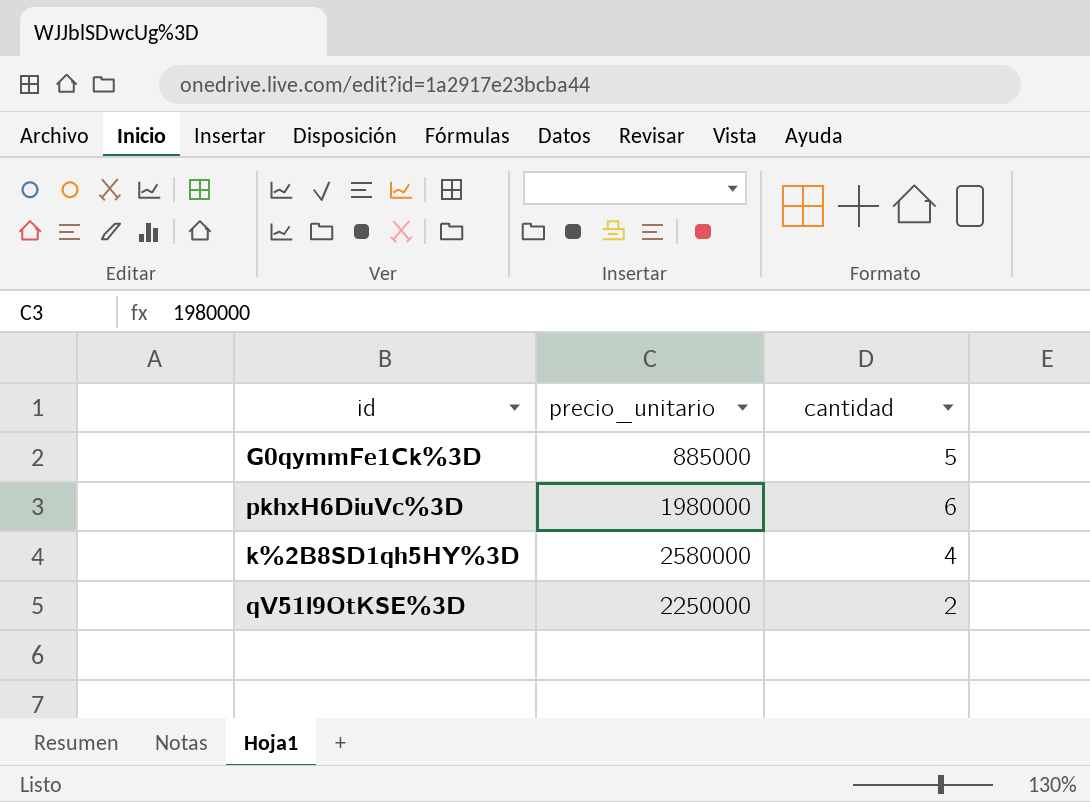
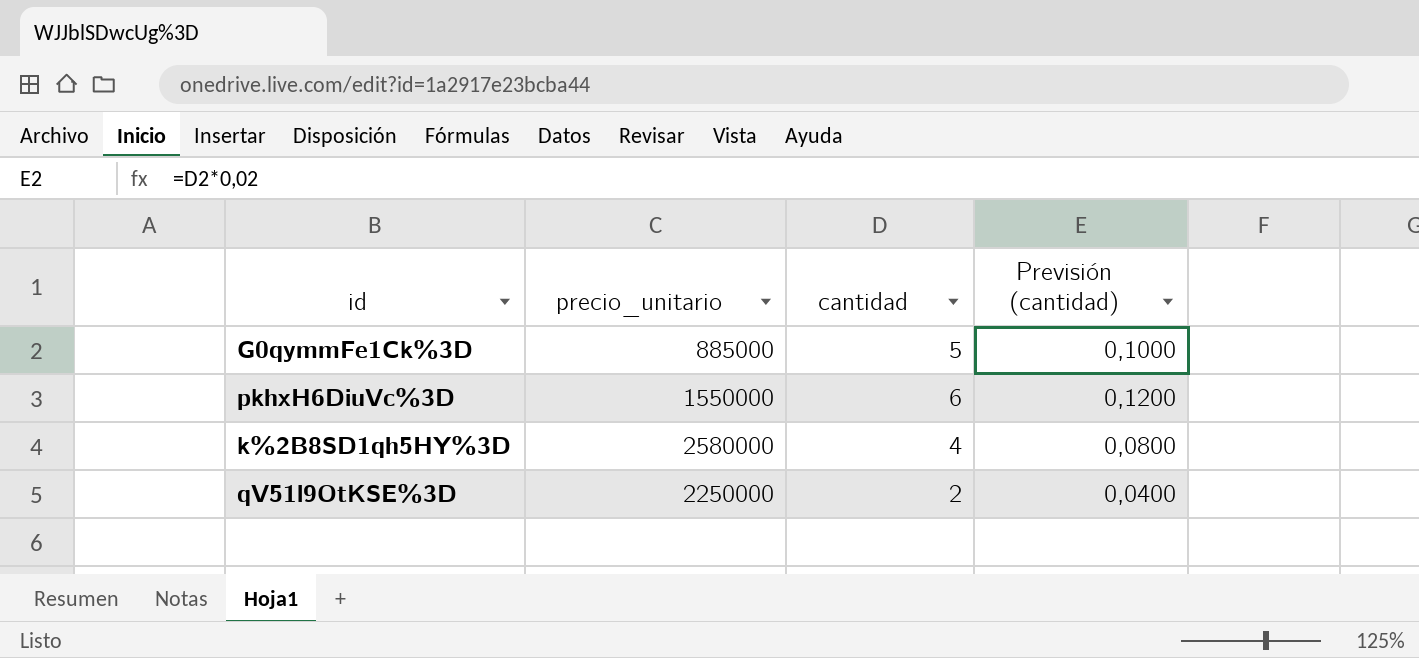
column Previsión (cantidad) | formula: none -> [cantidad] * 0,02
pkhxH6DiuVc%3D | precio_unitario: 1980000 -> 1550000

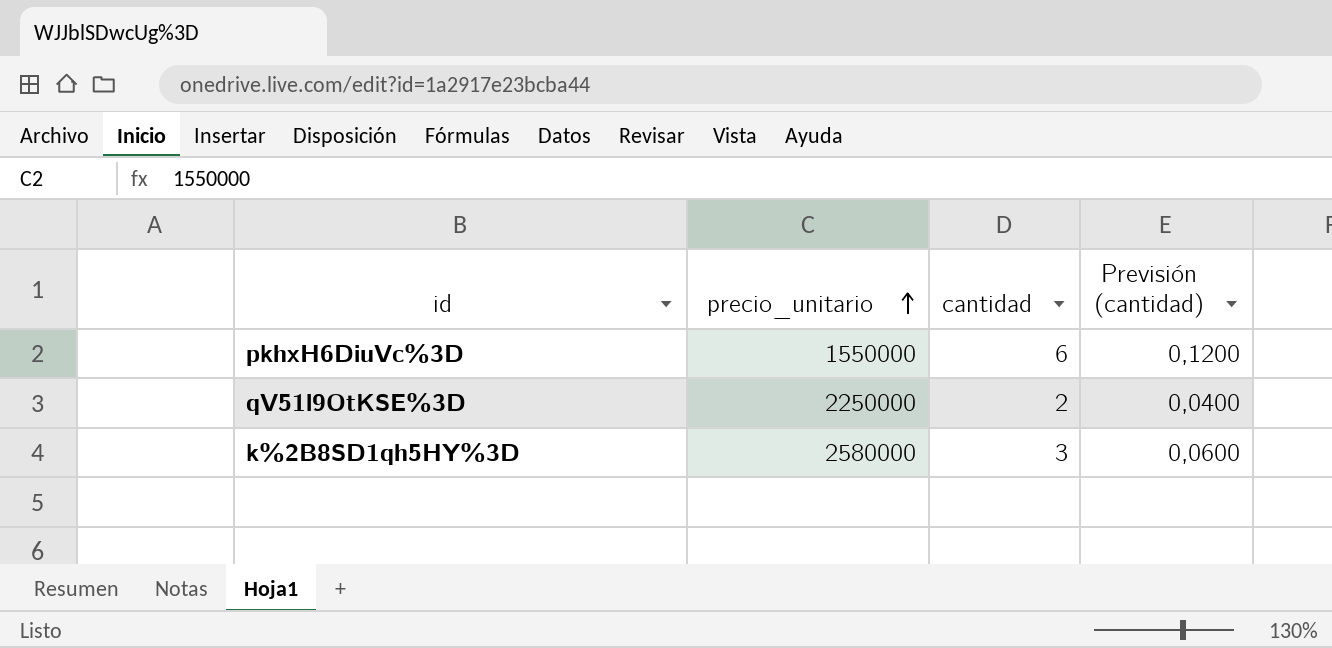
row order: none -> precio_unitario ascending
row G0qymmFe1Ck%3D: 885000 | 5 | 0,1000 -> none
k%2B8SD1qh5HY%3D | cantidad: 4 -> 3
k%2B8SD1qh5HY%3D | Previsión (cantidad): 0,0800 -> 0,0600

